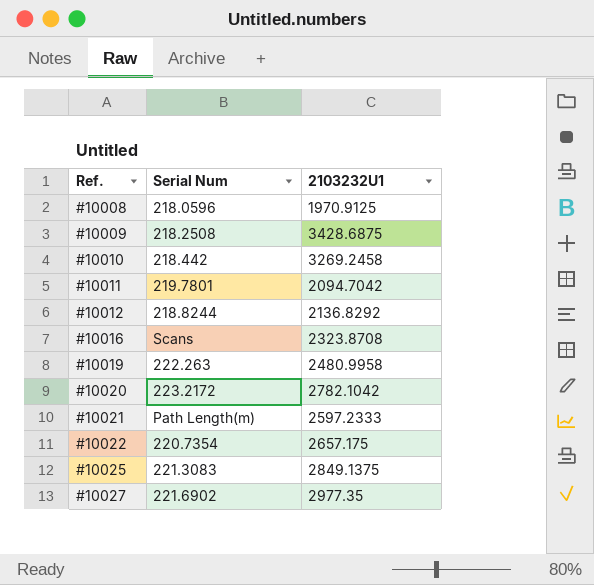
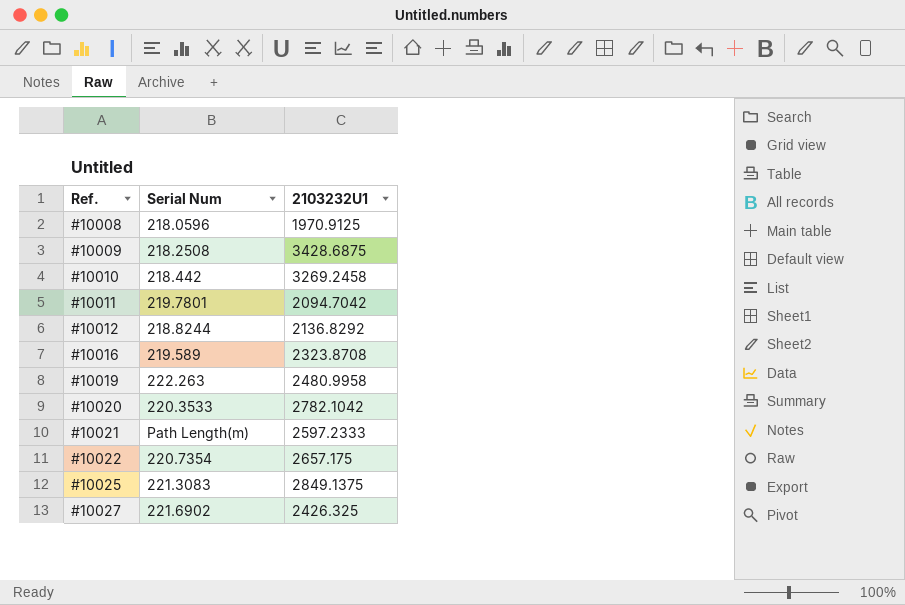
#10016 | Serial Num: Scans -> 219.589
#10020 | Serial Num: 223.2172 -> 220.3533
#10027 | 2103232U1: 2977.35 -> 2426.325

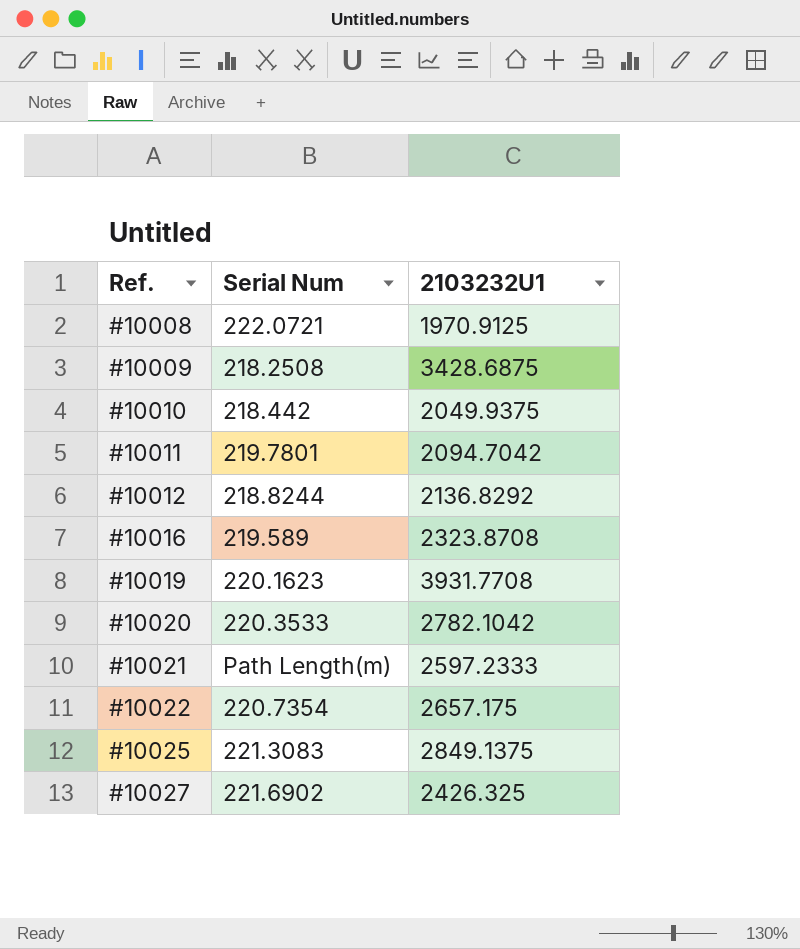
#10008 | Serial Num: 218.0596 -> 222.0721
#10010 | 2103232U1: 3269.2458 -> 2049.9375
#10019 | Serial Num: 222.263 -> 220.1623
#10019 | 2103232U1: 2480.9958 -> 3931.7708

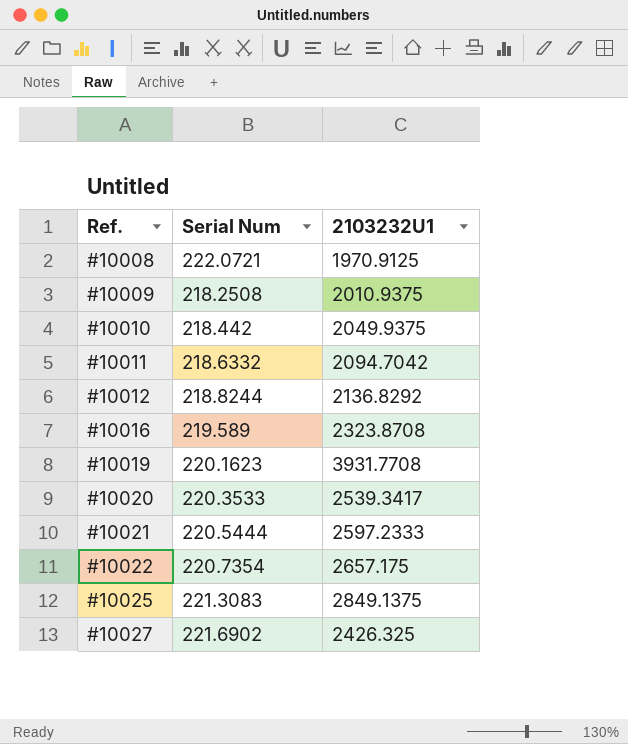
#10009 | 2103232U1: 3428.6875 -> 2010.9375
#10011 | Serial Num: 219.7801 -> 218.6332
#10020 | 2103232U1: 2782.1042 -> 2539.3417
#10021 | Serial Num: Path Length(m) -> 220.5444

